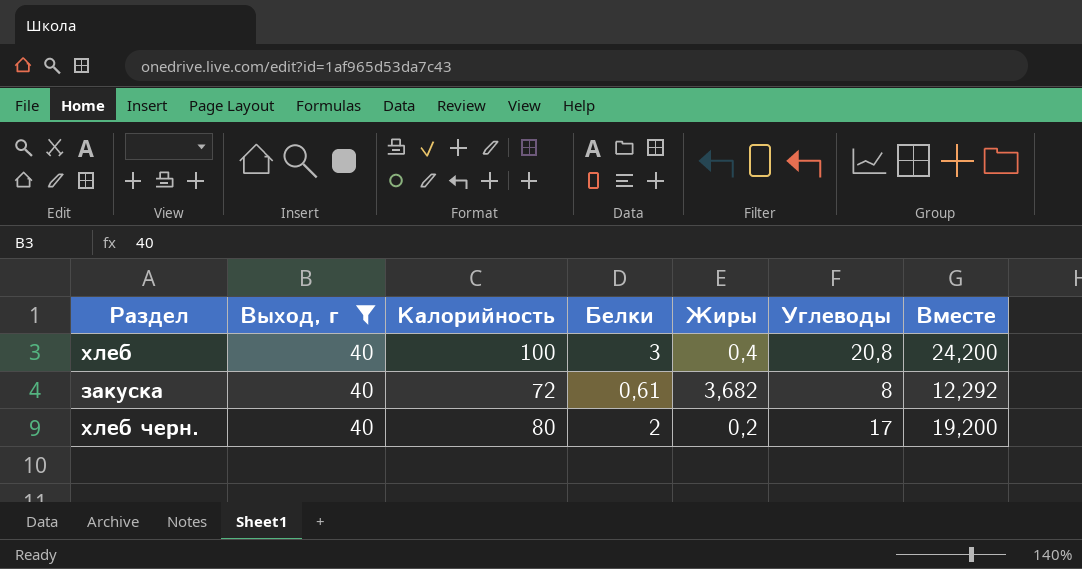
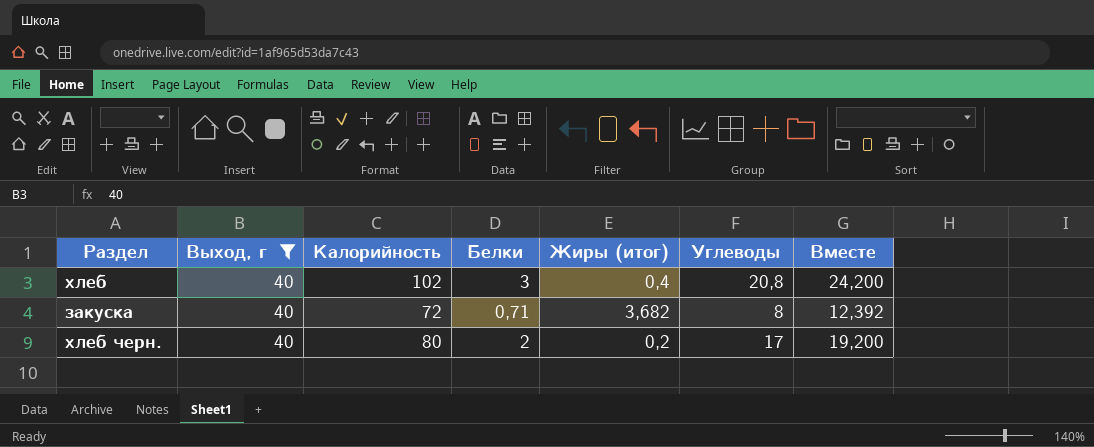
column name: Жиры -> Жиры (итог)
хлеб | Калорийность: 100 -> 102
закуска | Белки: 0,61 -> 0,71
закуска | Вместе: 12,292 -> 12,392

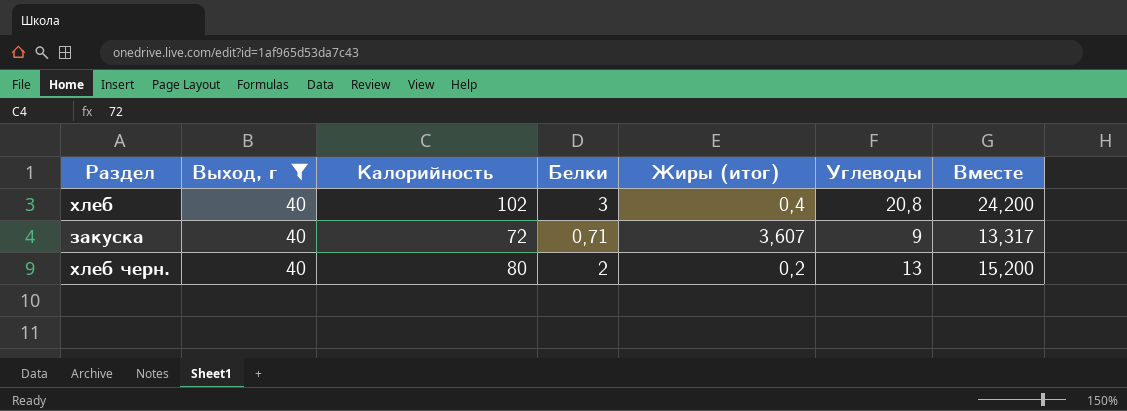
закуска | Жиры (итог): 3,682 -> 3,607
закуска | Углеводы: 8 -> 9
закуска | Вместе: 12,392 -> 13,317
хлеб черн. | Углеводы: 17 -> 13
хлеб черн. | Вместе: 19,200 -> 15,200

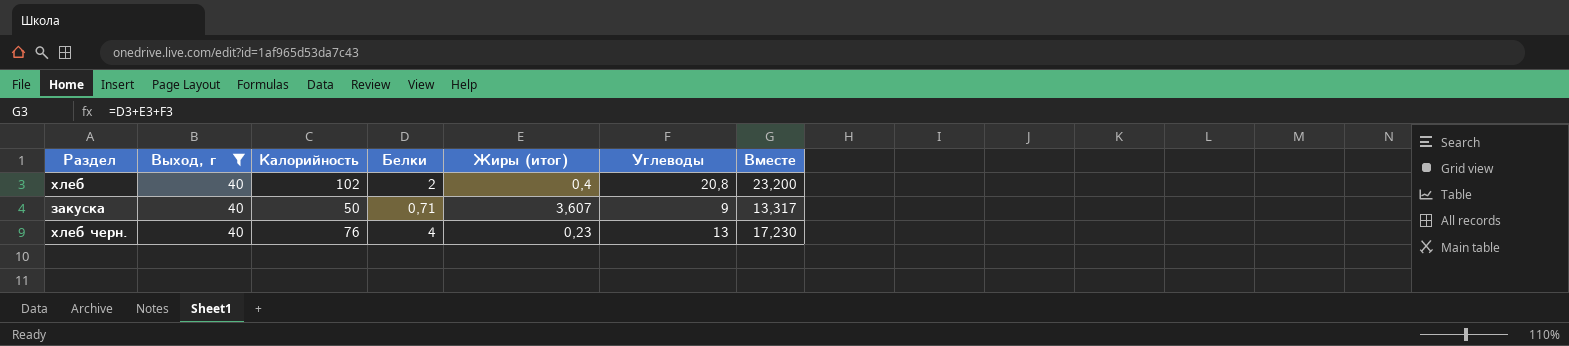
хлеб | Белки: 3 -> 2
хлеб | Вместе: 24,200 -> 23,200
закуска | Калорийность: 72 -> 50
хлеб черн. | Калорийность: 80 -> 76
хлеб черн. | Белки: 2 -> 4
хлеб черн. | Жиры (итог): 0,2 -> 0,23
хлеб черн. | Вместе: 15,200 -> 17,230

